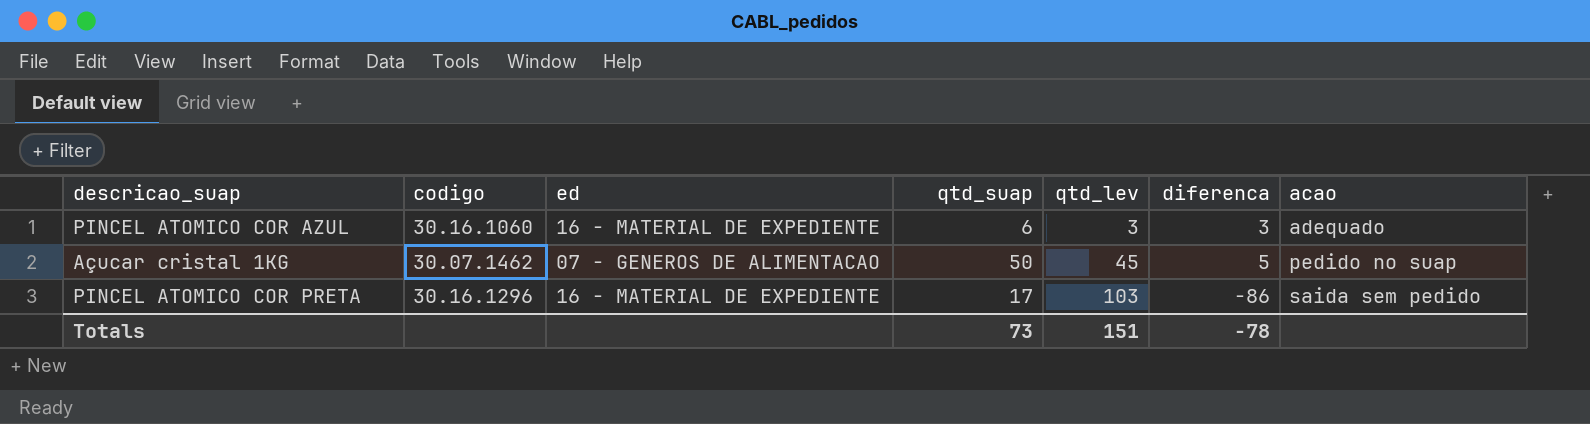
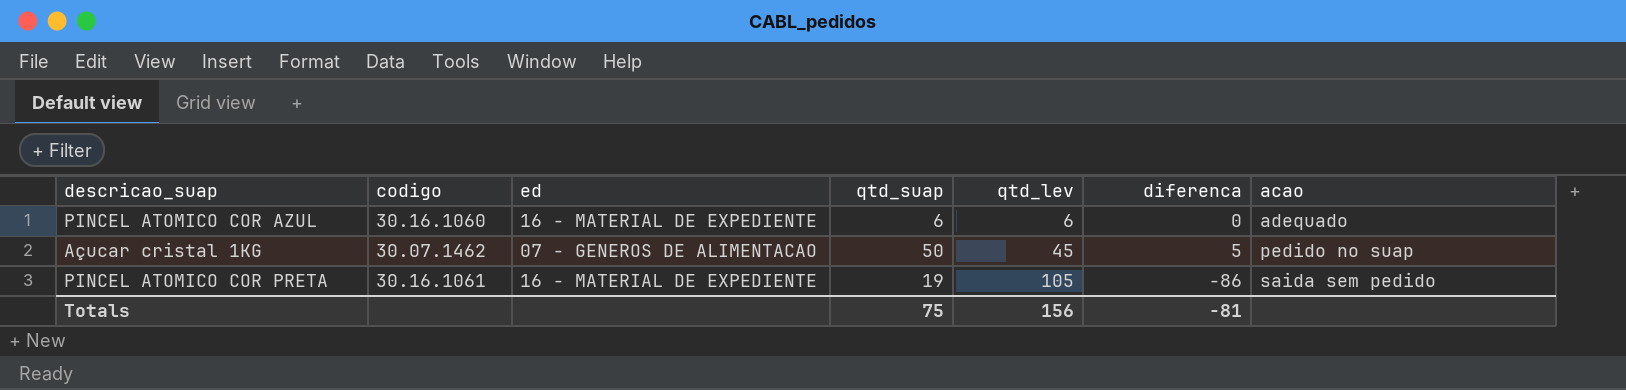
PINCEL ATOMICO COR AZUL | qtd_lev: 3 -> 6
PINCEL ATOMICO COR AZUL | diferenca: 3 -> 0
PINCEL ATOMICO COR PRETA | codigo: 30.16.1296 -> 30.16.1061
PINCEL ATOMICO COR PRETA | qtd_suap: 17 -> 19
PINCEL ATOMICO COR PRETA | qtd_lev: 103 -> 105
Totals | qtd_suap: 73 -> 75
Totals | qtd_lev: 151 -> 156
Totals | diferenca: -78 -> -81

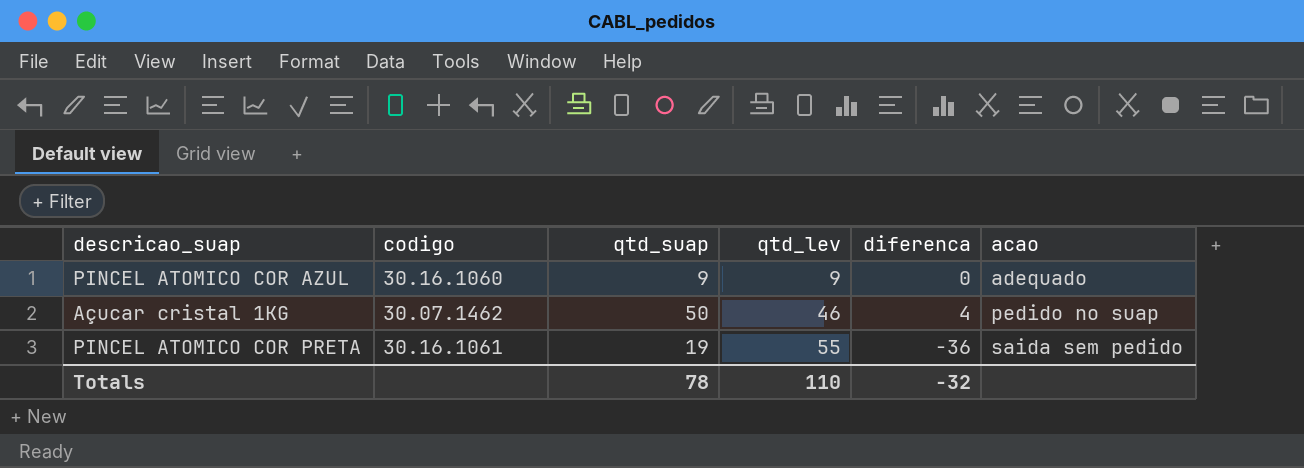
column ed | position: 3 -> none
PINCEL ATOMICO COR AZUL | qtd_suap: 6 -> 9
PINCEL ATOMICO COR AZUL | qtd_lev: 6 -> 9
Açucar cristal 1KG | qtd_lev: 45 -> 46
Açucar cristal 1KG | diferenca: 5 -> 4
PINCEL ATOMICO COR PRETA | qtd_lev: 105 -> 55
PINCEL ATOMICO COR PRETA | diferenca: -86 -> -36
Totals | qtd_suap: 75 -> 78
Totals | qtd_lev: 156 -> 110
Totals | diferenca: -81 -> -32

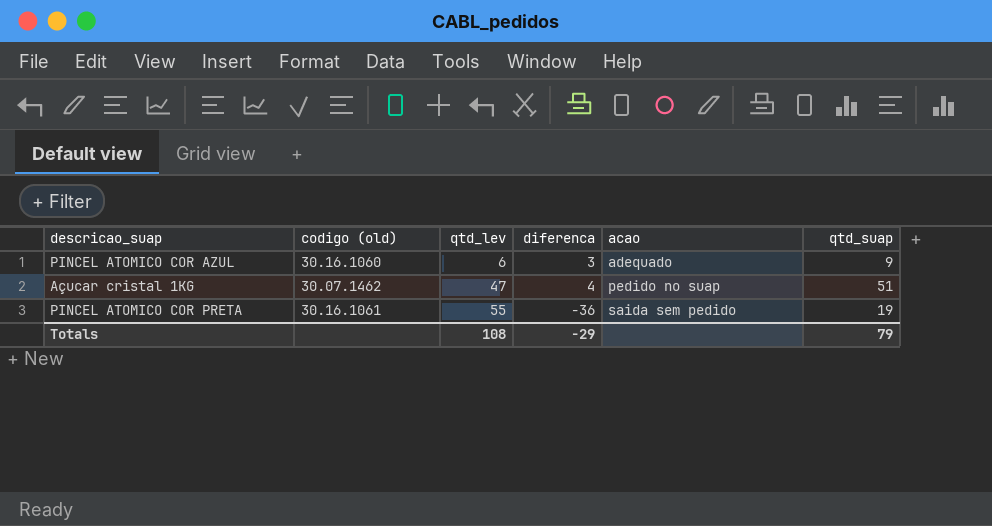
column name: codigo -> codigo (old)
column qtd_suap | position: 3 -> 6
PINCEL ATOMICO COR AZUL | qtd_lev: 9 -> 6
PINCEL ATOMICO COR AZUL | diferenca: 0 -> 3
Açucar cristal 1KG | qtd_lev: 46 -> 47
Açucar cristal 1KG | qtd_suap: 50 -> 51
Totals | qtd_lev: 110 -> 108
Totals | diferenca: -32 -> -29
Totals | qtd_suap: 78 -> 79

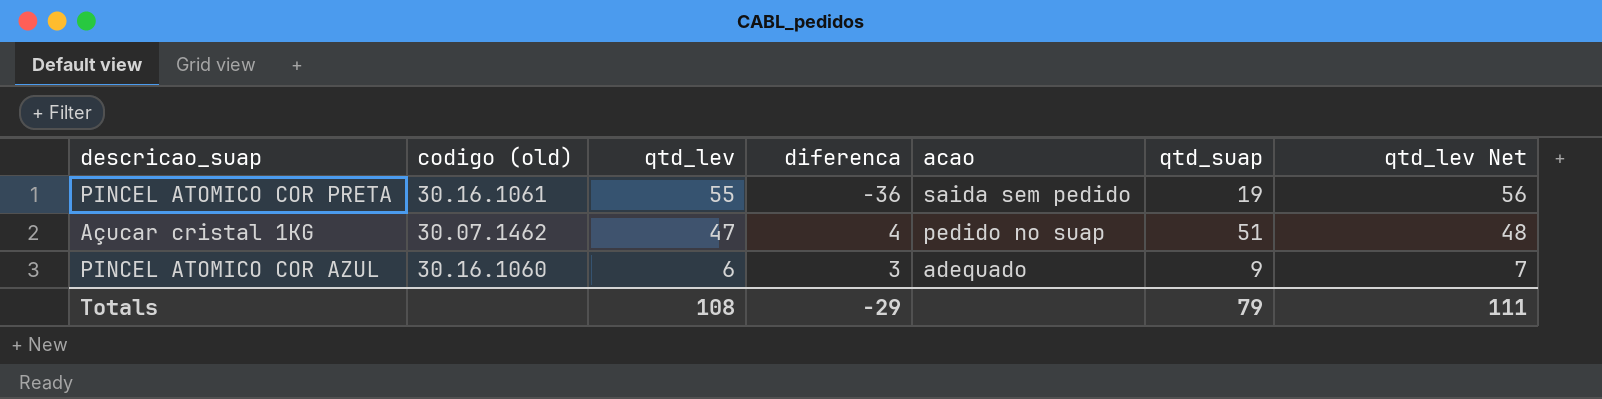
row order: qtd_lev ascending -> qtd_lev descending
column qtd_lev Net | formula: none -> [qtd_lev] + 1

